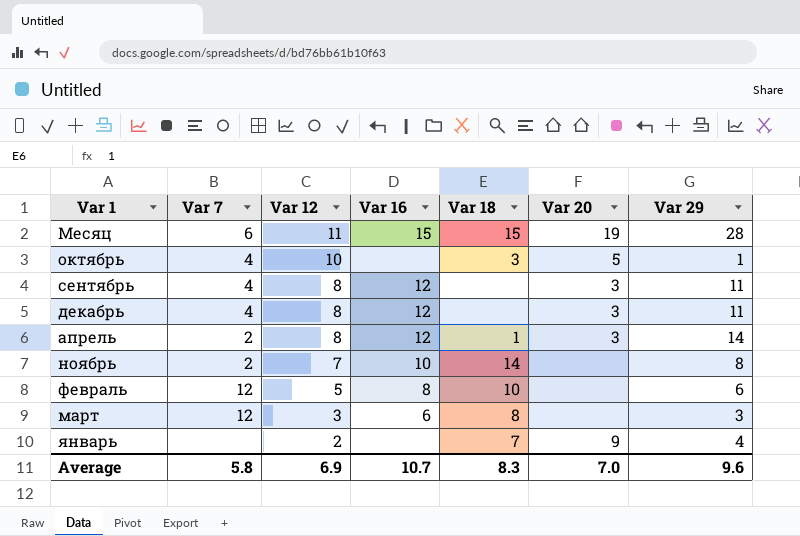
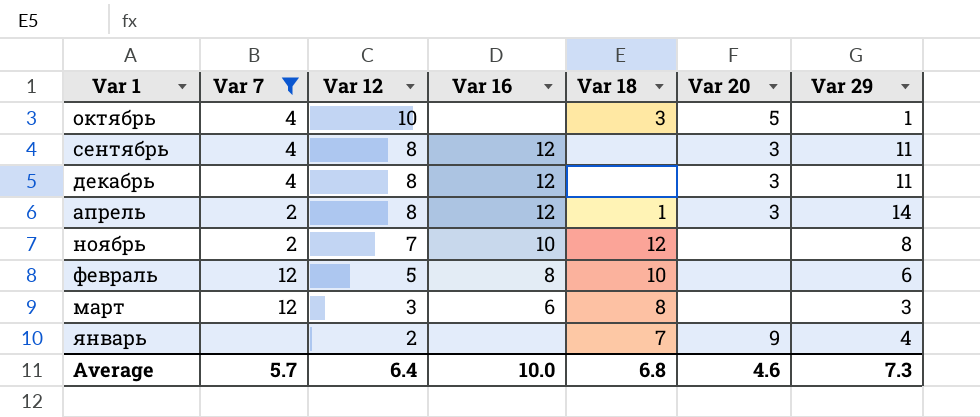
filter: none -> Var 7 != 6
ноябрь | Var 18: 14 -> 12
Average | Var 7: 5.8 -> 5.7
Average | Var 12: 6.9 -> 6.4
Average | Var 16: 10.7 -> 10.0
Average | Var 18: 8.3 -> 6.8
Average | Var 20: 7.0 -> 4.6
Average | Var 29: 9.6 -> 7.3

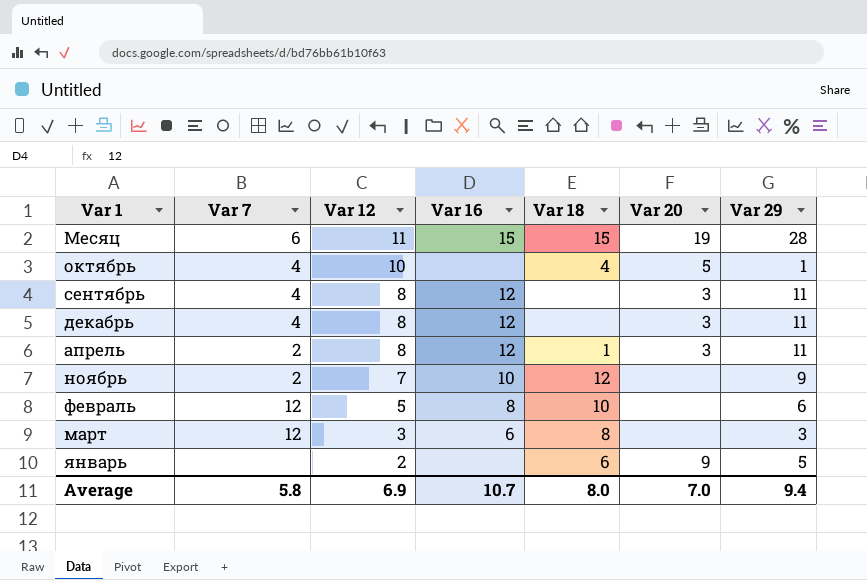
filter: Var 7 != 6 -> none
октябрь | Var 18: 3 -> 4
апрель | Var 29: 14 -> 11
ноябрь | Var 29: 8 -> 9
январь | Var 18: 7 -> 6
январь | Var 29: 4 -> 5
Average | Var 7: 5.7 -> 5.8
Average | Var 12: 6.4 -> 6.9
Average | Var 16: 10.0 -> 10.7
Average | Var 18: 6.8 -> 8.0
Average | Var 20: 4.6 -> 7.0
Average | Var 29: 7.3 -> 9.4

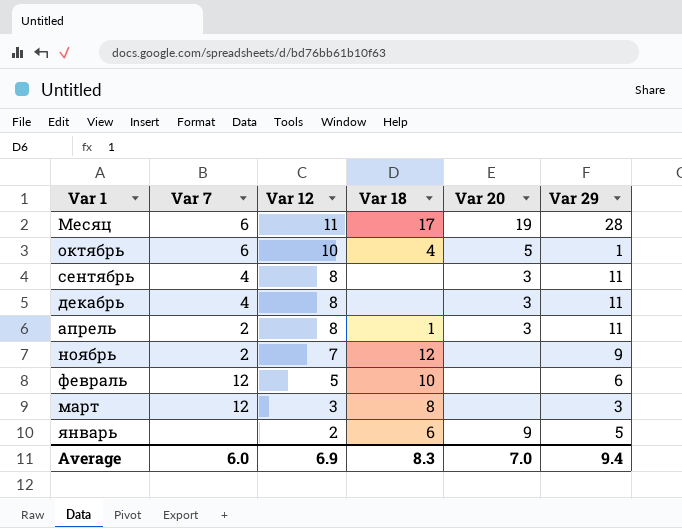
column Var 16 | position: 4 -> none
Месяц | Var 18: 15 -> 17
октябрь | Var 7: 4 -> 6
Average | Var 7: 5.8 -> 6.0
Average | Var 18: 8.0 -> 8.3

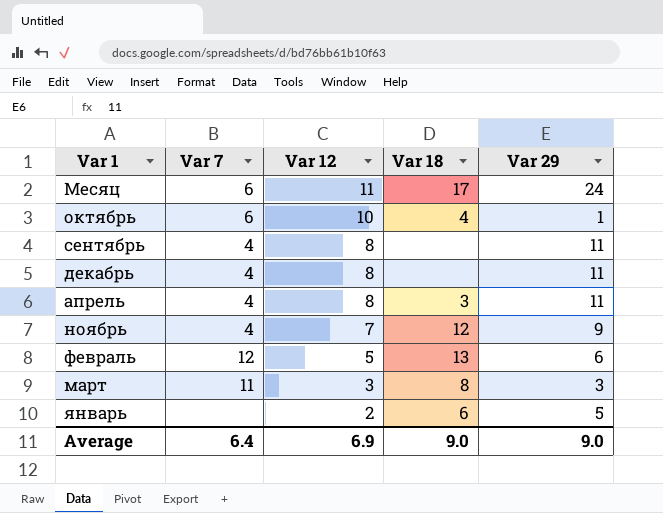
column Var 20 | position: 5 -> none
Месяц | Var 29: 28 -> 24
апрель | Var 7: 2 -> 4
апрель | Var 18: 1 -> 3
ноябрь | Var 7: 2 -> 4
февраль | Var 18: 10 -> 13
март | Var 7: 12 -> 11
Average | Var 7: 6.0 -> 6.4
Average | Var 18: 8.3 -> 9.0
Average | Var 29: 9.4 -> 9.0

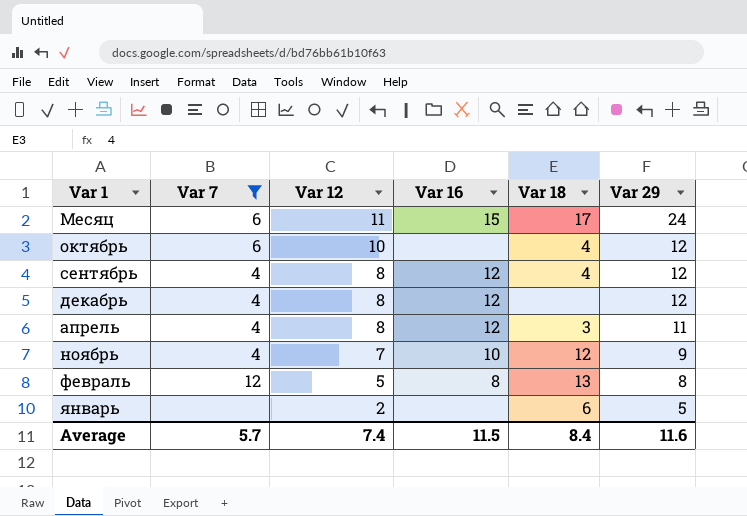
filter: none -> Var 7 != 11
column Var 16 | position: none -> 4
октябрь | Var 29: 1 -> 12
сентябрь | Var 18: none -> 4
сентябрь | Var 29: 11 -> 12
декабрь | Var 29: 11 -> 12
февраль | Var 29: 6 -> 8
Average | Var 7: 6.4 -> 5.7
Average | Var 12: 6.9 -> 7.4
Average | Var 18: 9.0 -> 8.4
Average | Var 29: 9.0 -> 11.6

